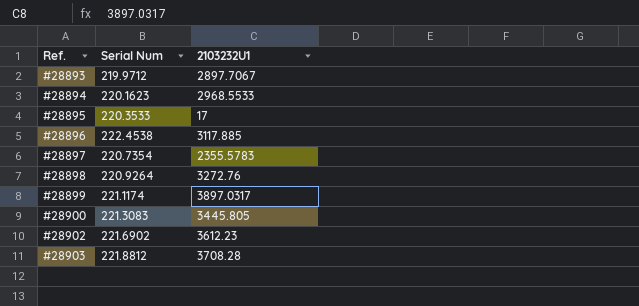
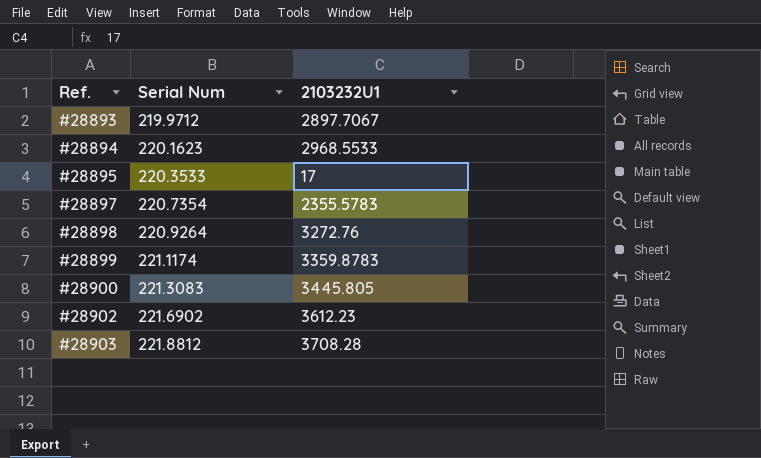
row #28896: 222.4538 | 3117.885 -> none
#28899 | 2103232U1: 3897.0317 -> 3359.8783

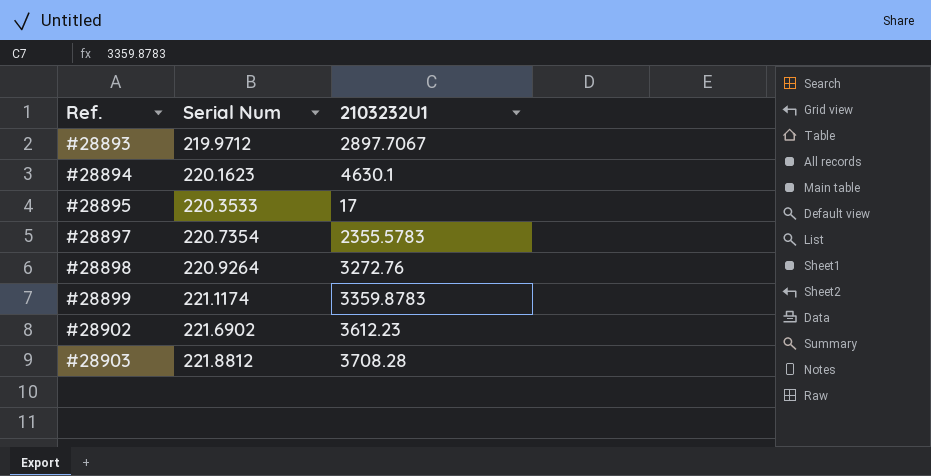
row #28900: 221.3083 | 3445.805 -> none
#28894 | 2103232U1: 2968.5533 -> 4630.1

